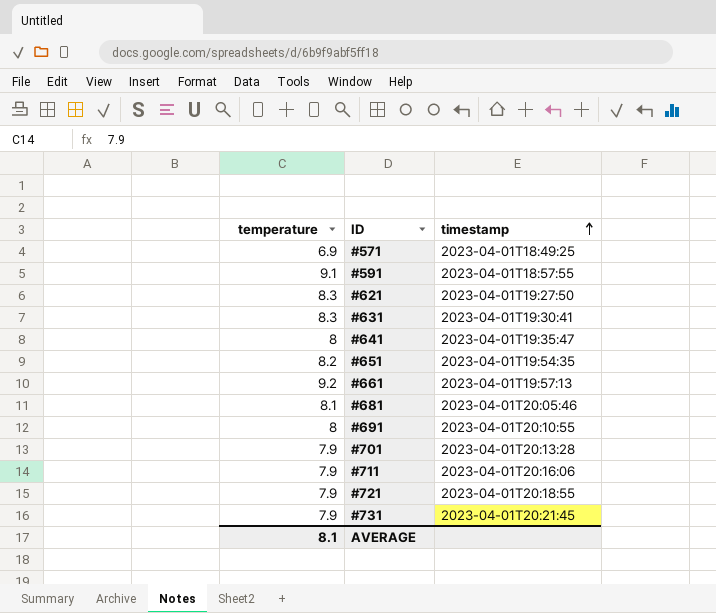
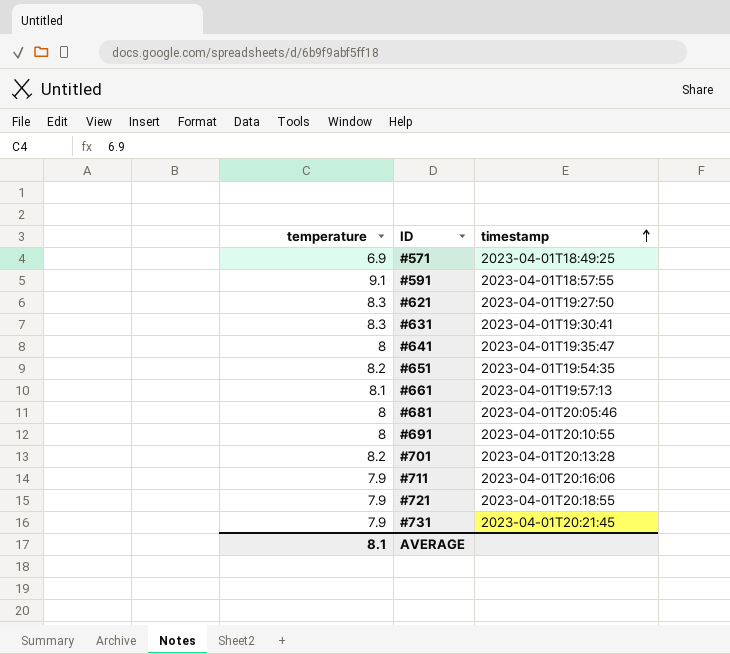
#661 | temperature: 9.2 -> 8.1
#681 | temperature: 8.1 -> 8
#701 | temperature: 7.9 -> 8.2

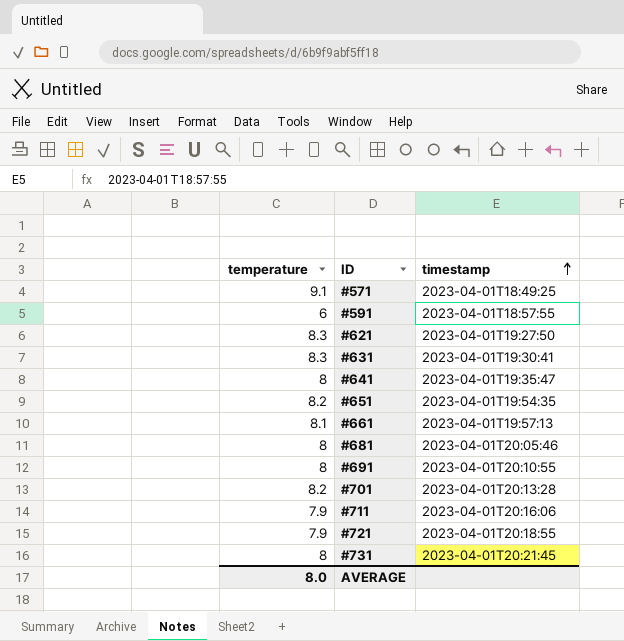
#571 | temperature: 6.9 -> 9.1
#591 | temperature: 9.1 -> 6
#731 | temperature: 7.9 -> 8
AVERAGE | temperature: 8.1 -> 8.0

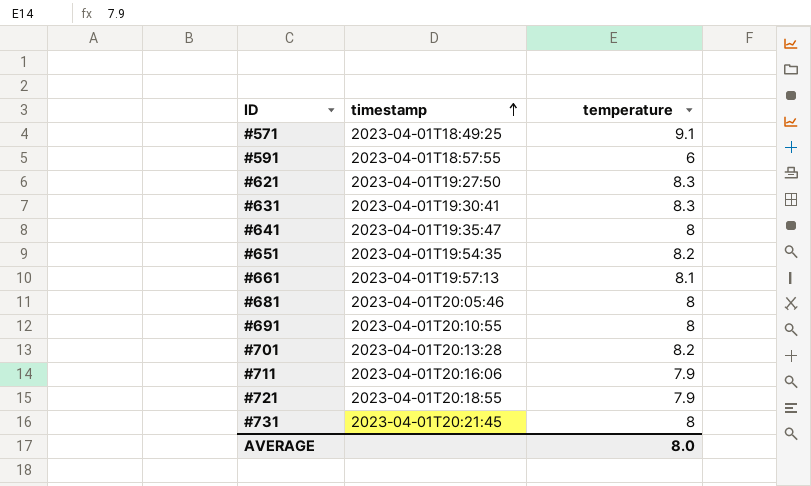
column temperature | position: 1 -> 3

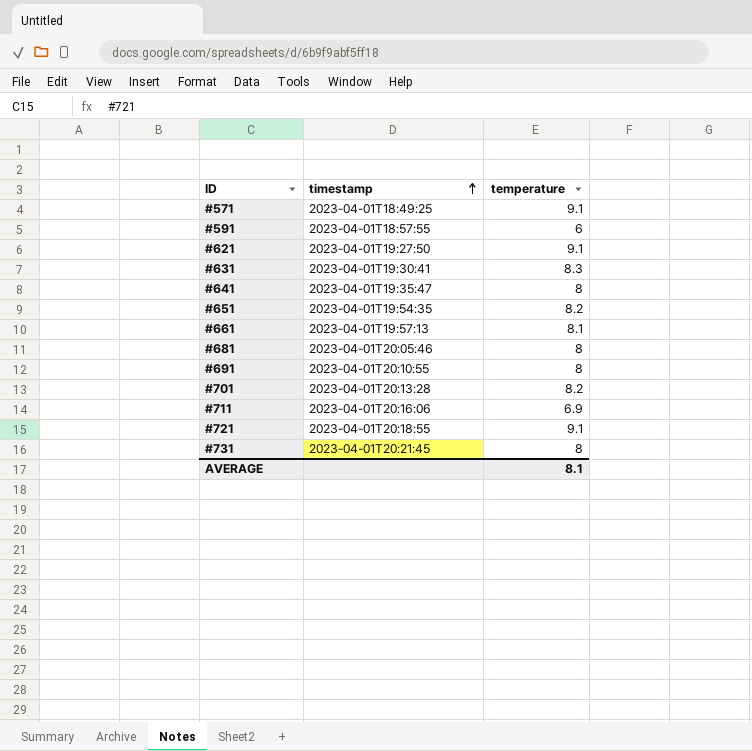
#621 | temperature: 8.3 -> 9.1
#711 | temperature: 7.9 -> 6.9
#721 | temperature: 7.9 -> 9.1
AVERAGE | temperature: 8.0 -> 8.1

